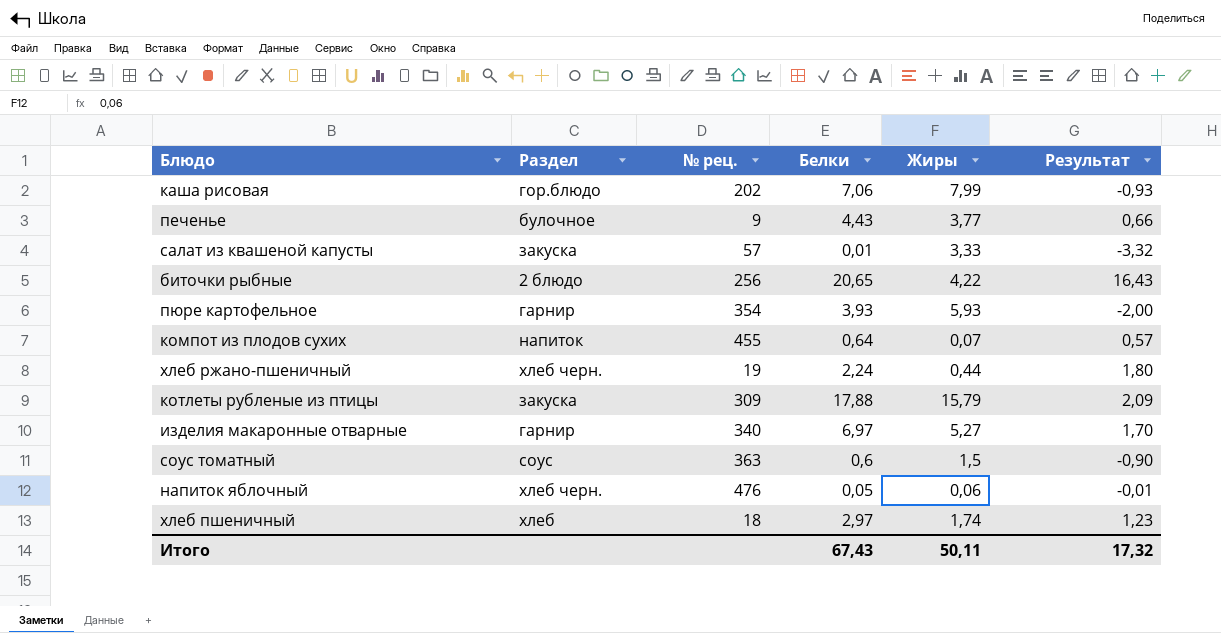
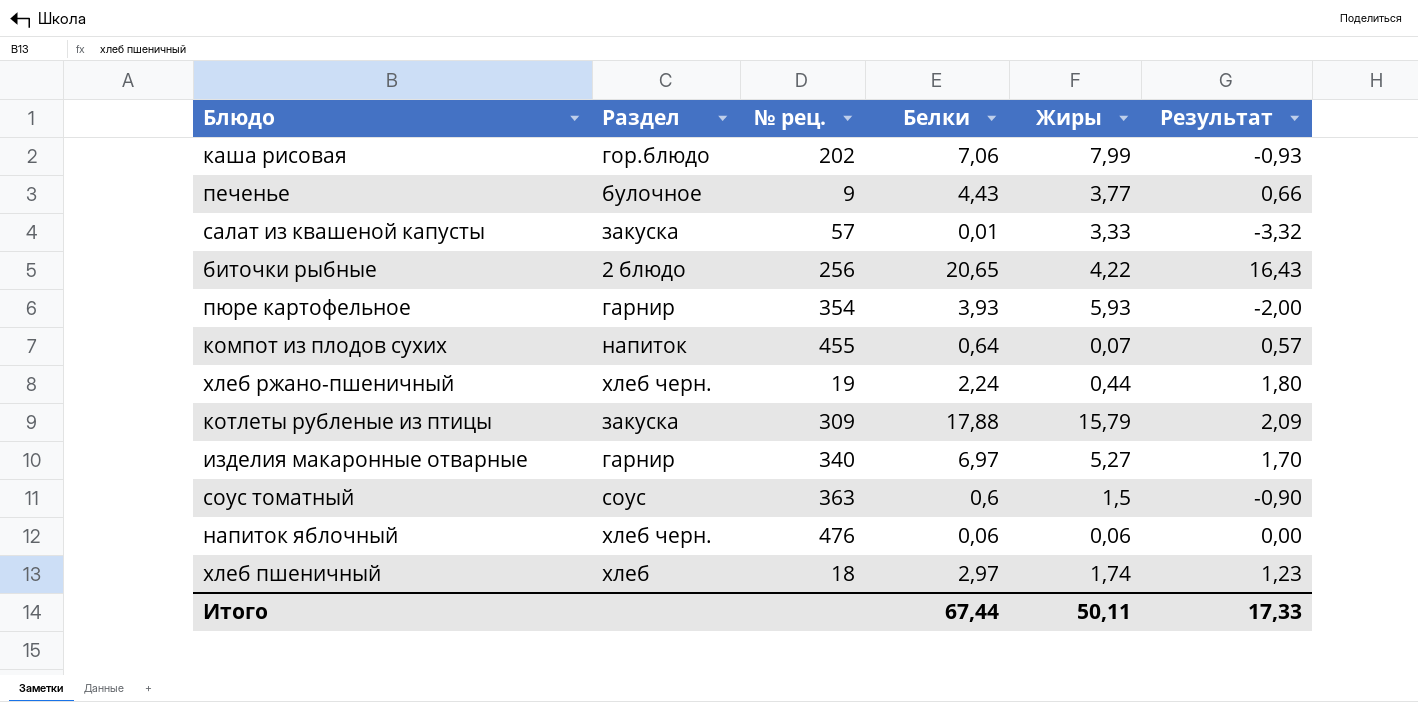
напиток яблочный | Белки: 0,05 -> 0,06
напиток яблочный | Результат: -0,01 -> 0,00
Итого | Белки: 67,43 -> 67,44
Итого | Результат: 17,32 -> 17,33

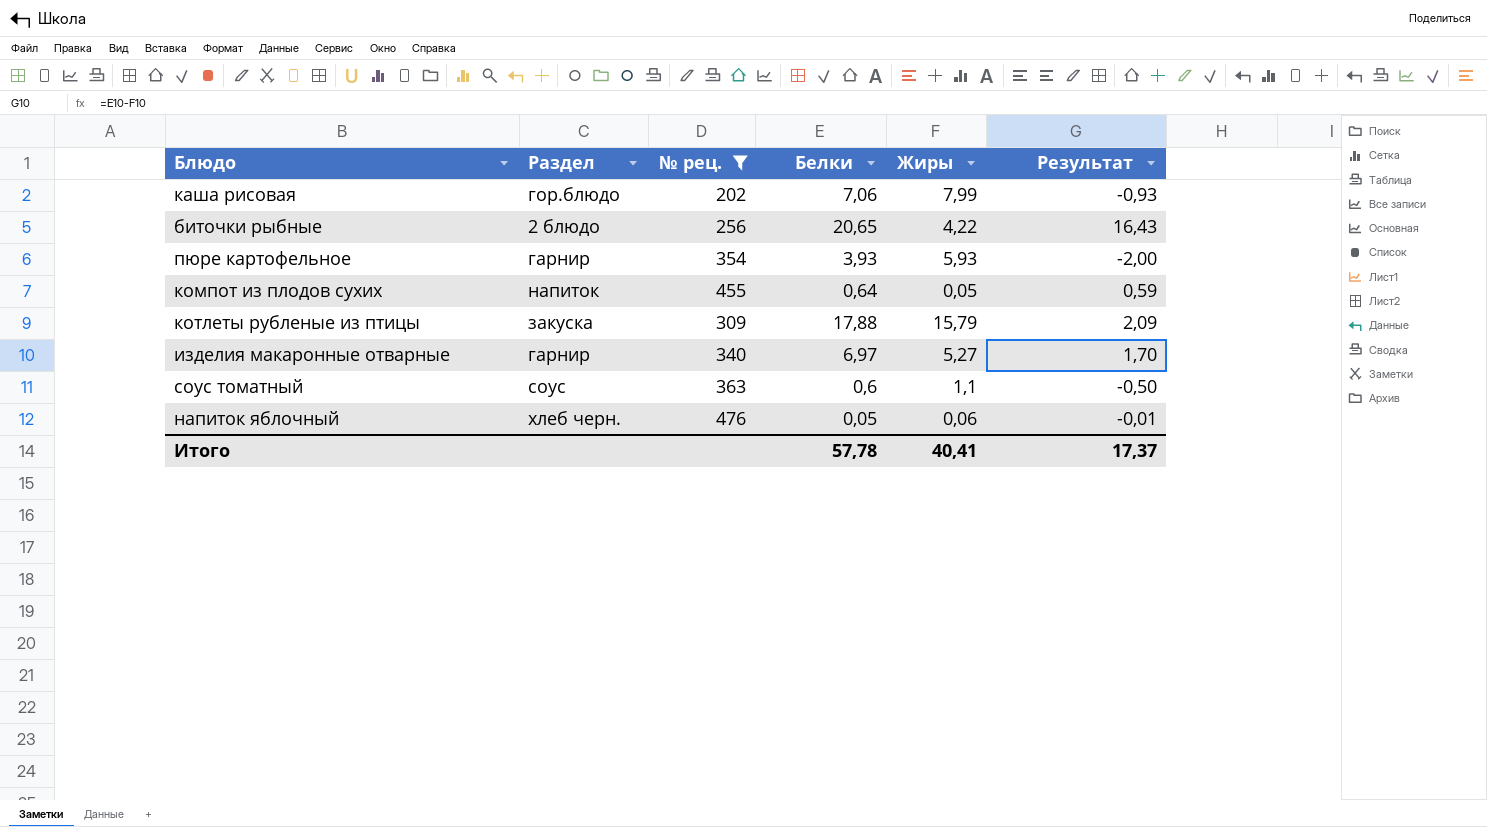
filter: none -> № рец. >= 202
компот из плодов сухих | Жиры: 0,07 -> 0,05
компот из плодов сухих | Результат: 0,57 -> 0,59
соус томатный | Жиры: 1,5 -> 1,1
соус томатный | Результат: -0,90 -> -0,50
напиток яблочный | Белки: 0,06 -> 0,05
напиток яблочный | Результат: 0,00 -> -0,01
Итого | Белки: 67,44 -> 57,78
Итого | Жиры: 50,11 -> 40,41
Итого | Результат: 17,33 -> 17,37

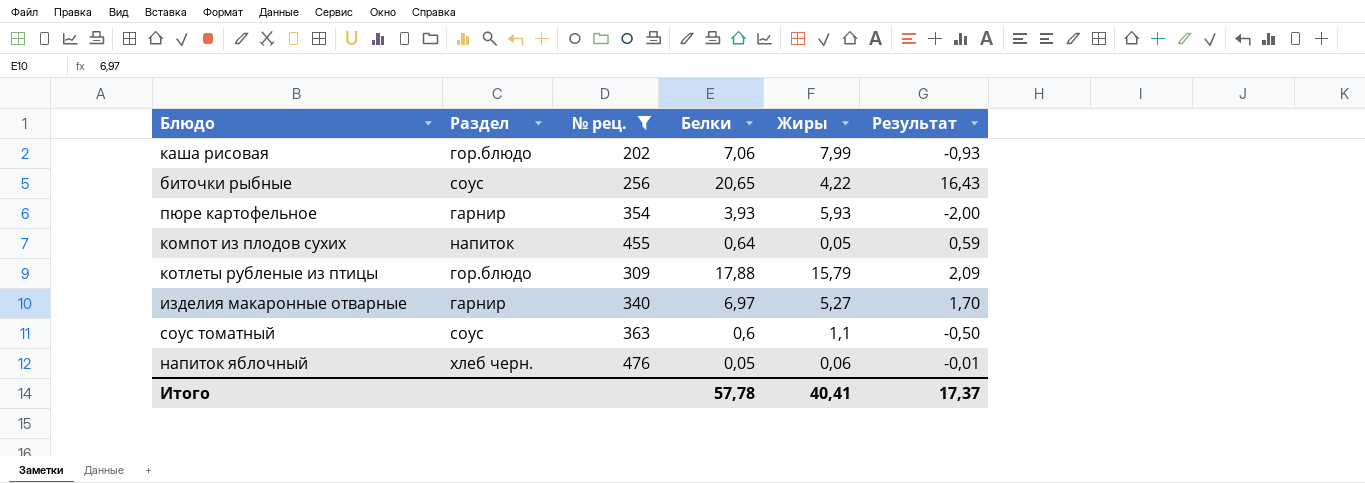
биточки рыбные | Раздел: 2 блюдо -> соус
котлеты рубленые из птицы | Раздел: закуска -> гор.блюдо

